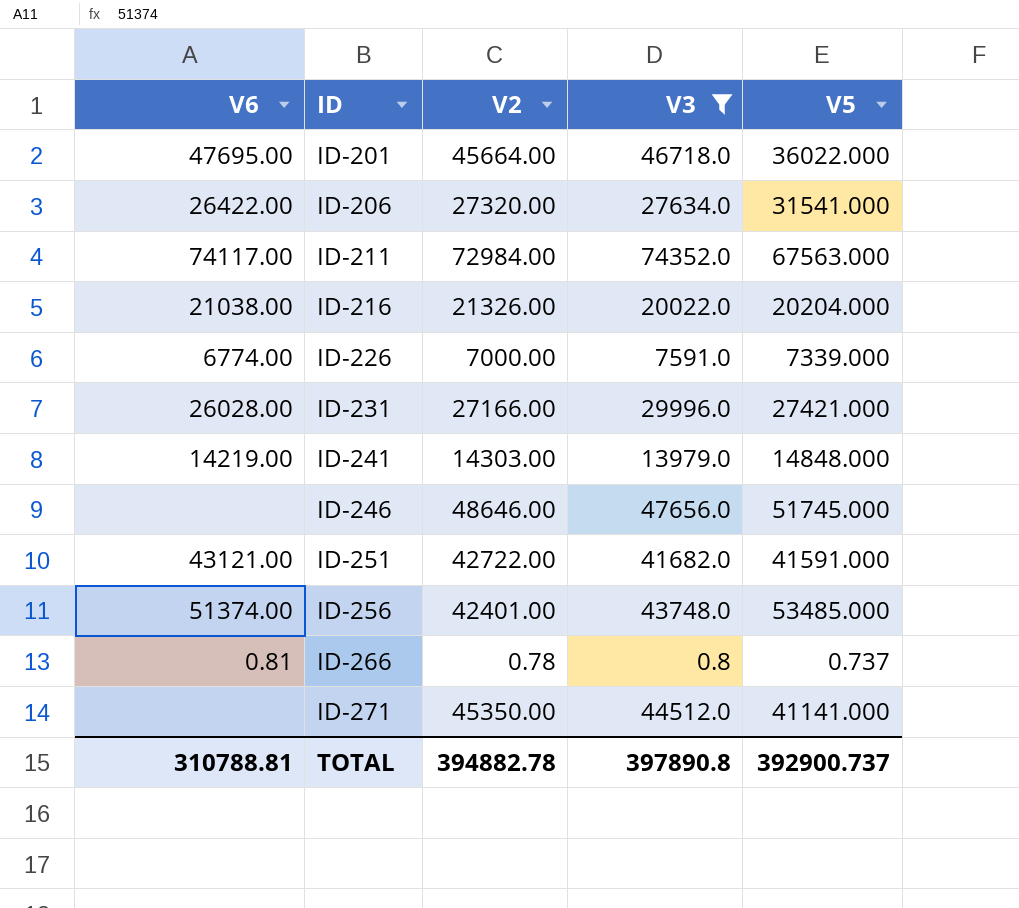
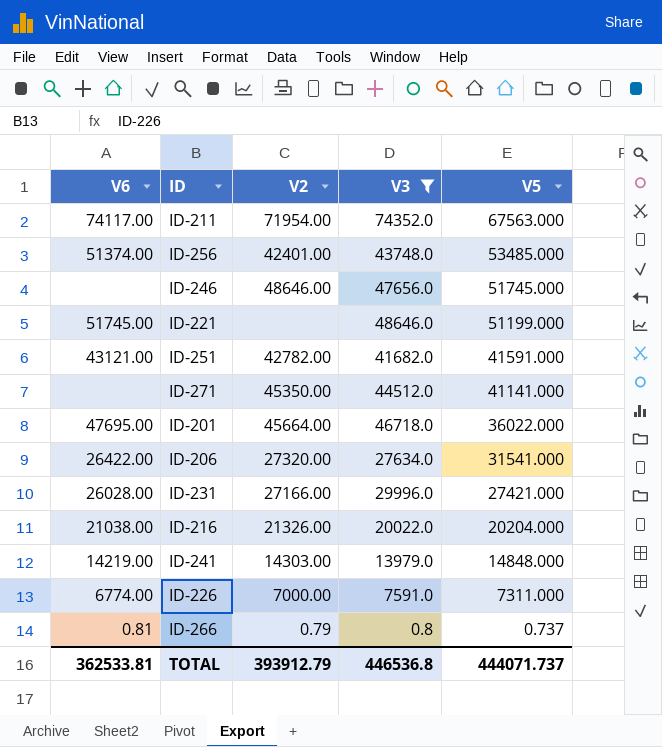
row order: ID ascending -> V5 descending
ID-211 | V2: 72984.00 -> 71954.00
row ID-221: none -> 51745.00 | none | 48646.0 | 51199.000
ID-251 | V2: 42722.00 -> 42782.00
ID-226 | V5: 7339.000 -> 7311.000
ID-266 | V2: 0.78 -> 0.79
TOTAL | V6: 310788.81 -> 362533.81
TOTAL | V2: 394882.78 -> 393912.79
TOTAL | V3: 397890.8 -> 446536.8
TOTAL | V5: 392900.737 -> 444071.737

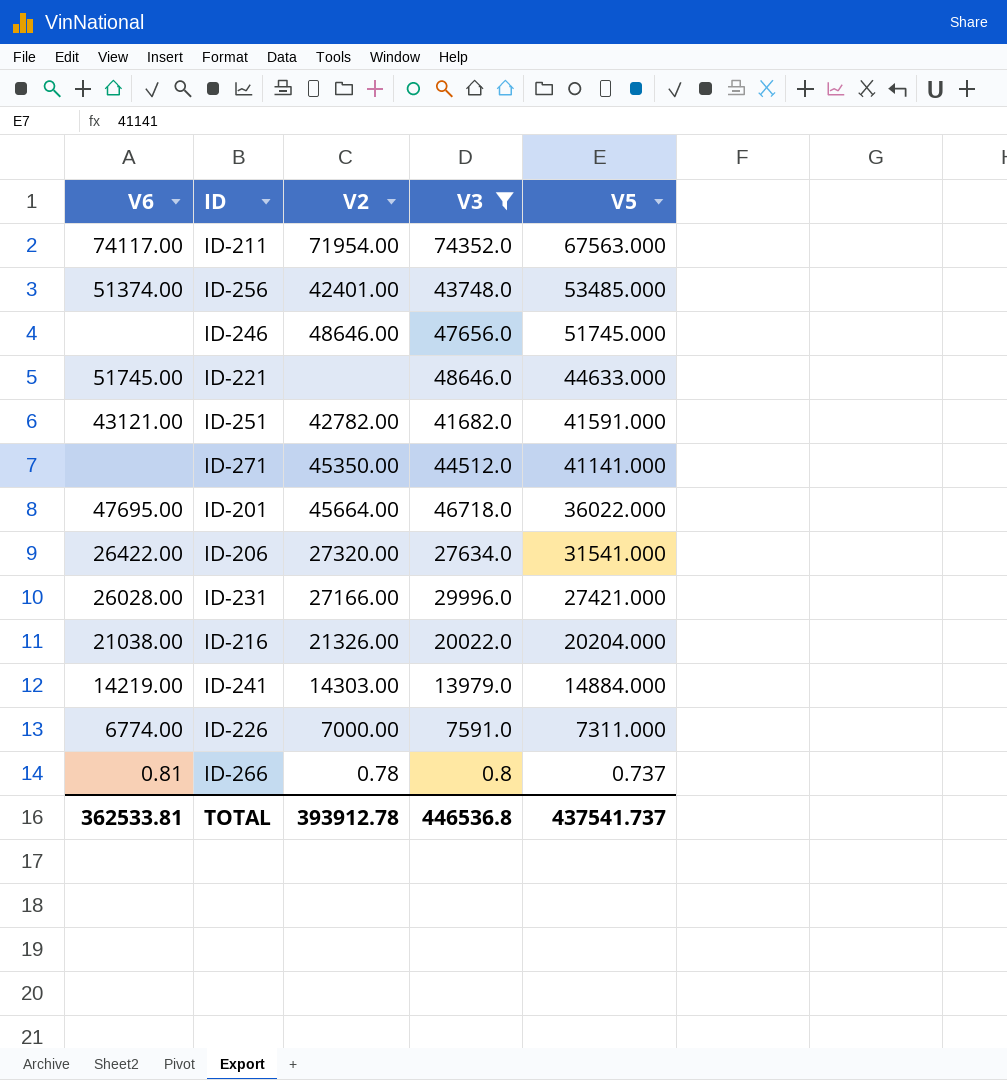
ID-221 | V5: 51199.000 -> 44633.000
ID-241 | V5: 14848.000 -> 14884.000
ID-266 | V2: 0.79 -> 0.78
TOTAL | V2: 393912.79 -> 393912.78
TOTAL | V5: 444071.737 -> 437541.737

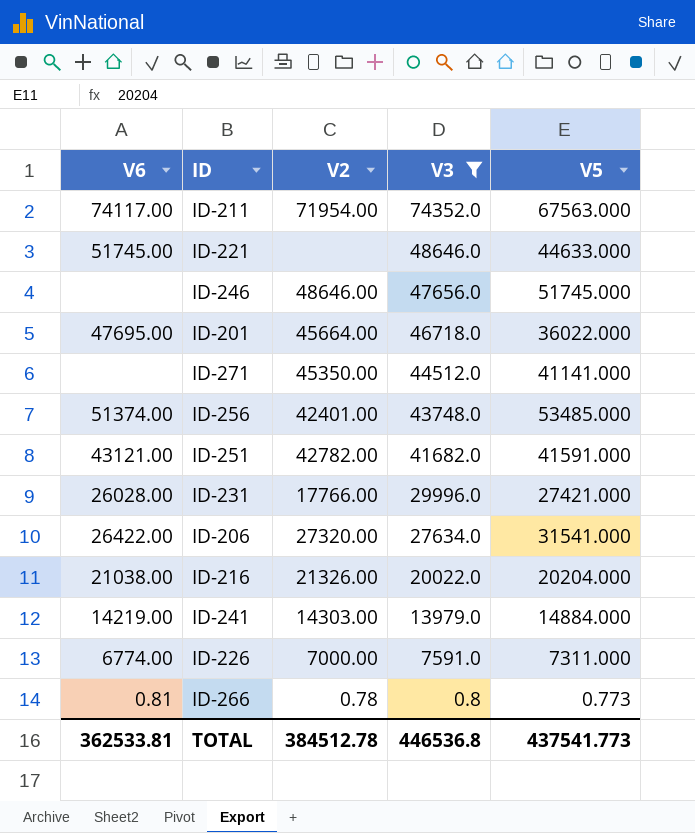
row order: V5 descending -> V3 descending
ID-231 | V2: 27166.00 -> 17766.00
ID-266 | V5: 0.737 -> 0.773
TOTAL | V2: 393912.78 -> 384512.78
TOTAL | V5: 437541.737 -> 437541.773

